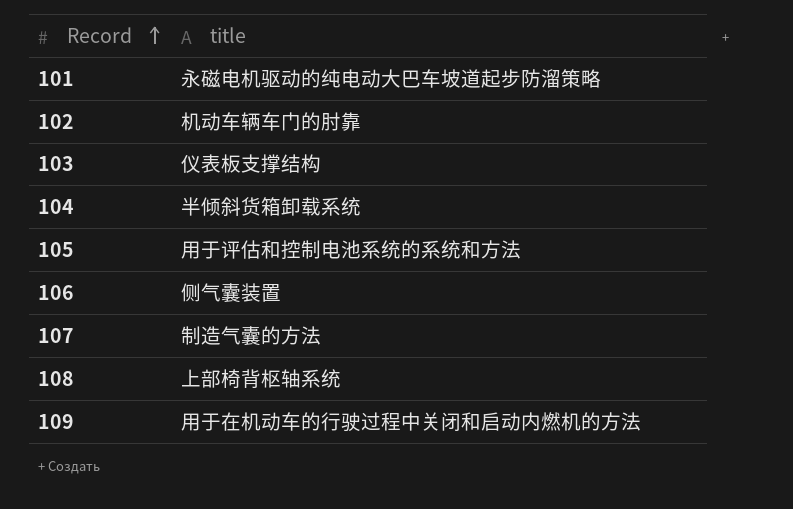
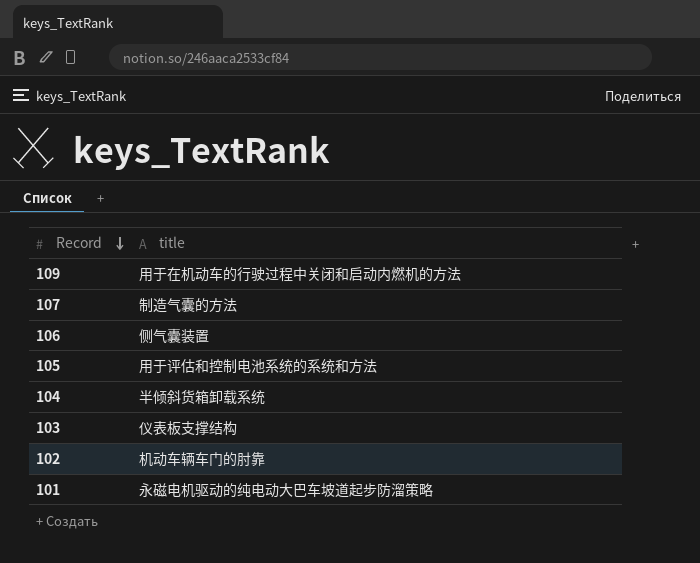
row order: Record ascending -> Record descending
row 108: 上部椅背枢轴系统 -> none

